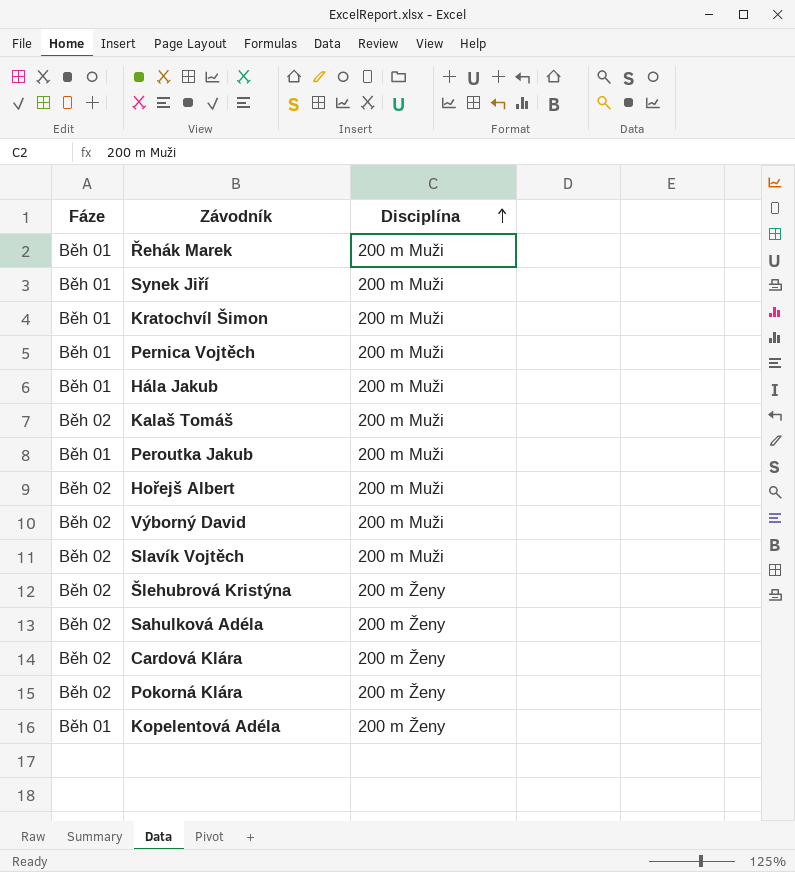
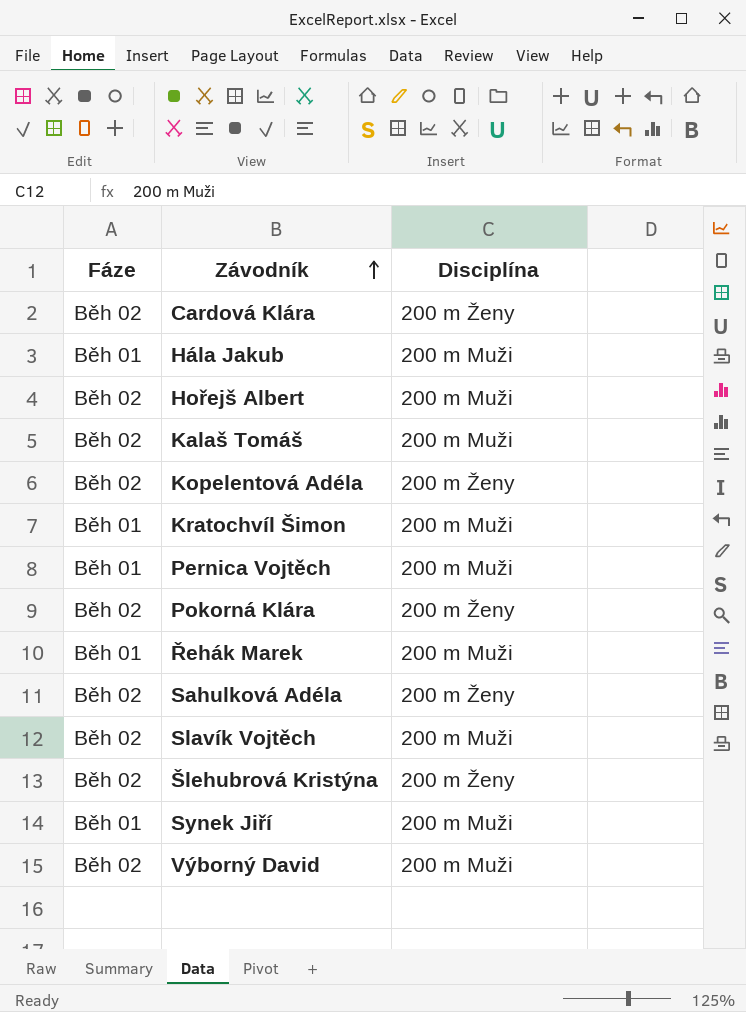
row order: Disciplína ascending -> Závodník ascending
row Peroutka Jakub: Běh 01 | 200 m Muži -> none
Kopelentová Adéla | Fáze: Běh 01 -> Běh 02

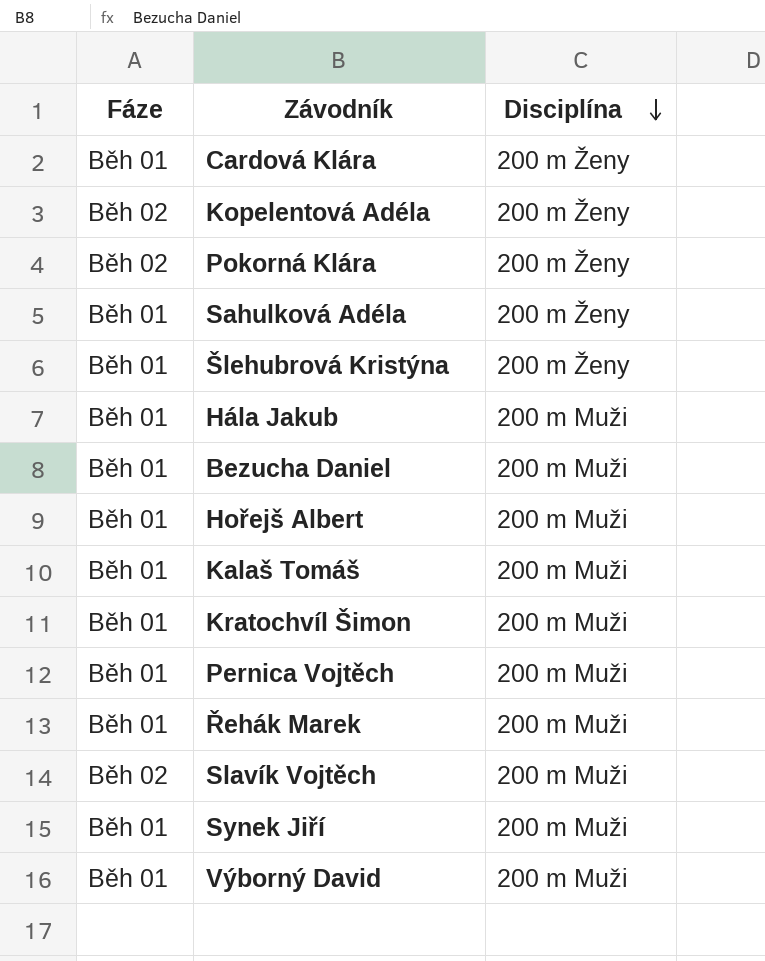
row order: Závodník ascending -> Disciplína descending
Cardová Klára | Fáze: Běh 02 -> Běh 01
Sahulková Adéla | Fáze: Běh 02 -> Běh 01
Šlehubrová Kristýna | Fáze: Běh 02 -> Běh 01
row Bezucha Daniel: none -> Běh 01 | 200 m Muži
Hořejš Albert | Fáze: Běh 02 -> Běh 01
Kalaš Tomáš | Fáze: Běh 02 -> Běh 01
Výborný David | Fáze: Běh 02 -> Běh 01

